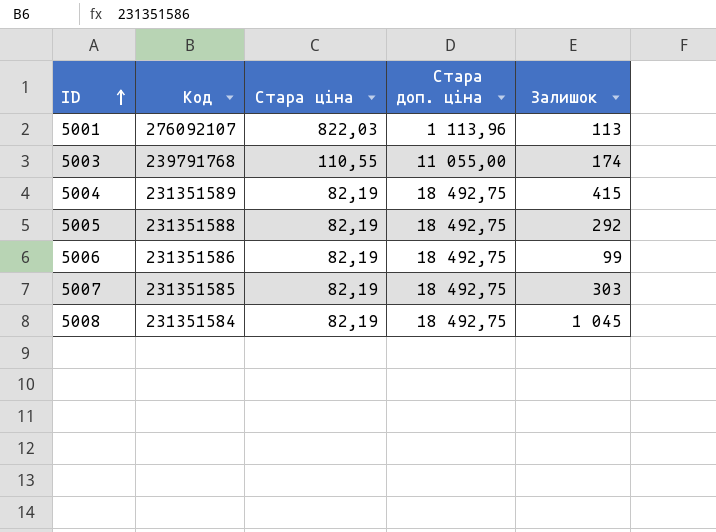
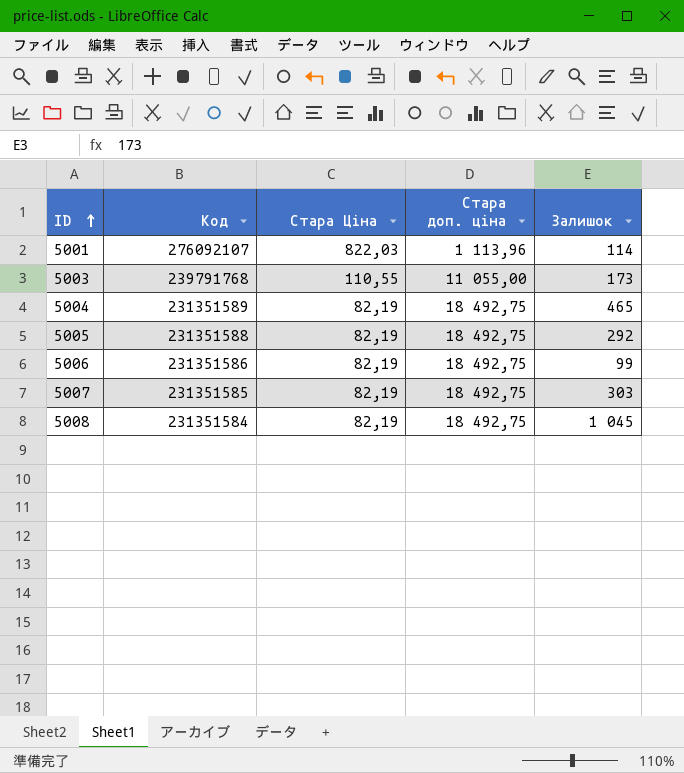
column name: Стара ціна -> Стара Ціна
5001 | Залишок: 113 -> 114
5003 | Залишок: 174 -> 173
5004 | Залишок: 415 -> 465

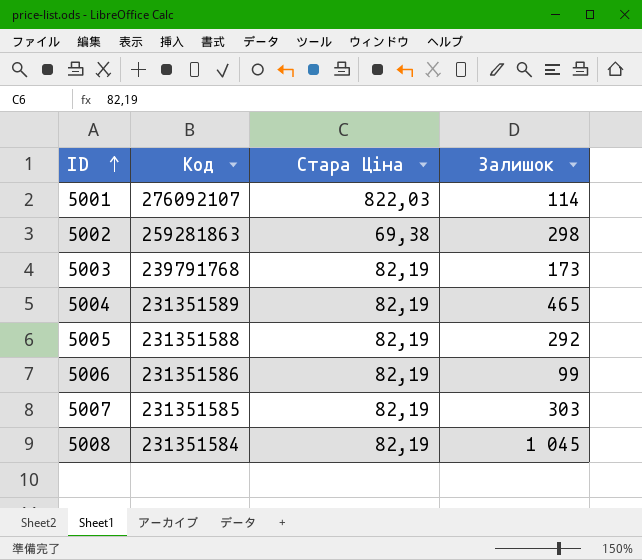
column Стара доп. ціна | position: 4 -> none
row 5002: none -> 259281863 | 69,38 | 298
5003 | Стара Ціна: 110,55 -> 82,19

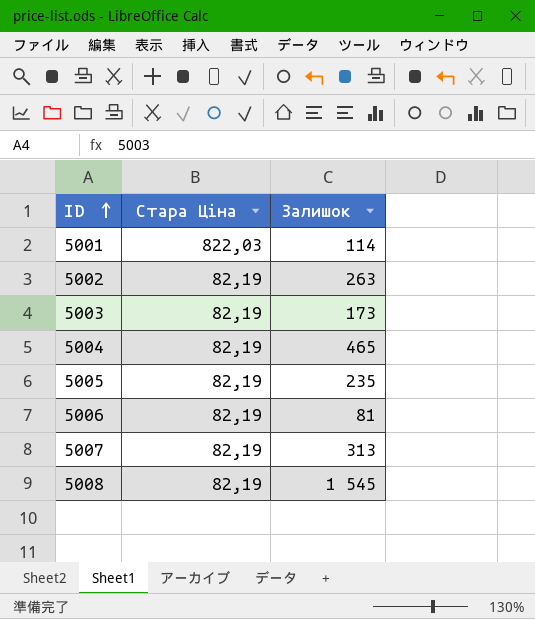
column Код | position: 2 -> none
5002 | Стара Ціна: 69,38 -> 82,19
5002 | Залишок: 298 -> 263
5005 | Залишок: 292 -> 235
5006 | Залишок: 99 -> 81
5007 | Залишок: 303 -> 313
5008 | Залишок: 1 045 -> 1 545

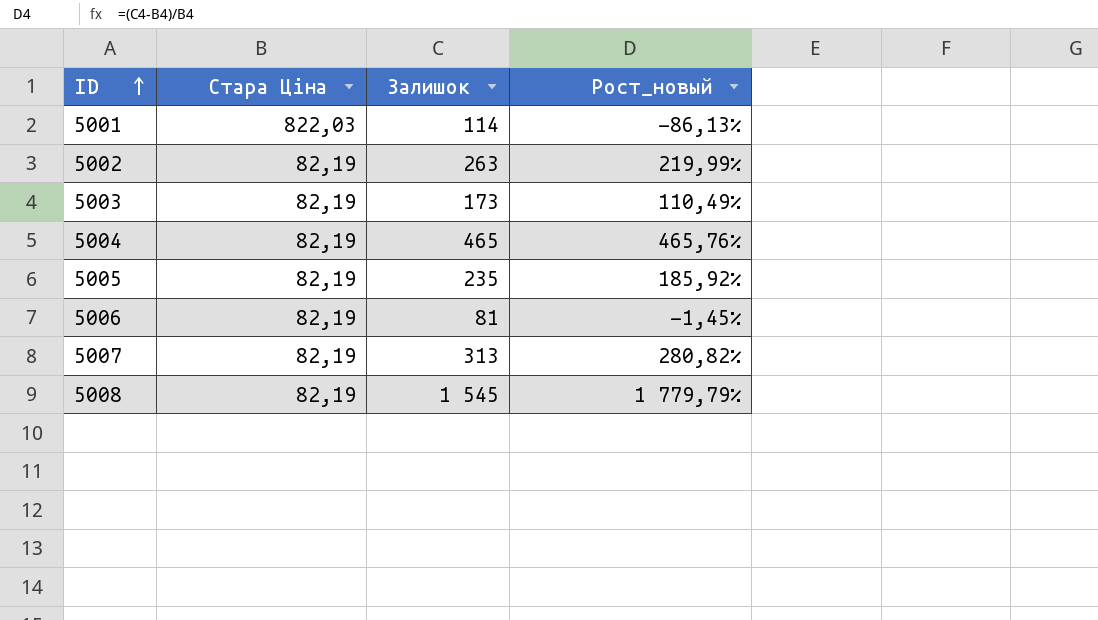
column Рост_новый | formula: none -> ([Залишок] - [Стара Ціна]) / [Стара Ціна]

